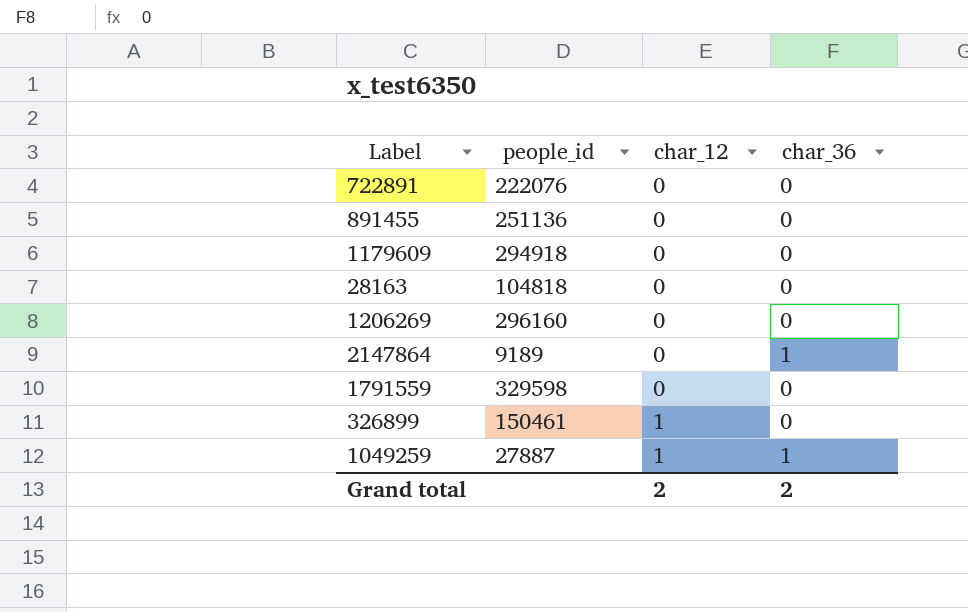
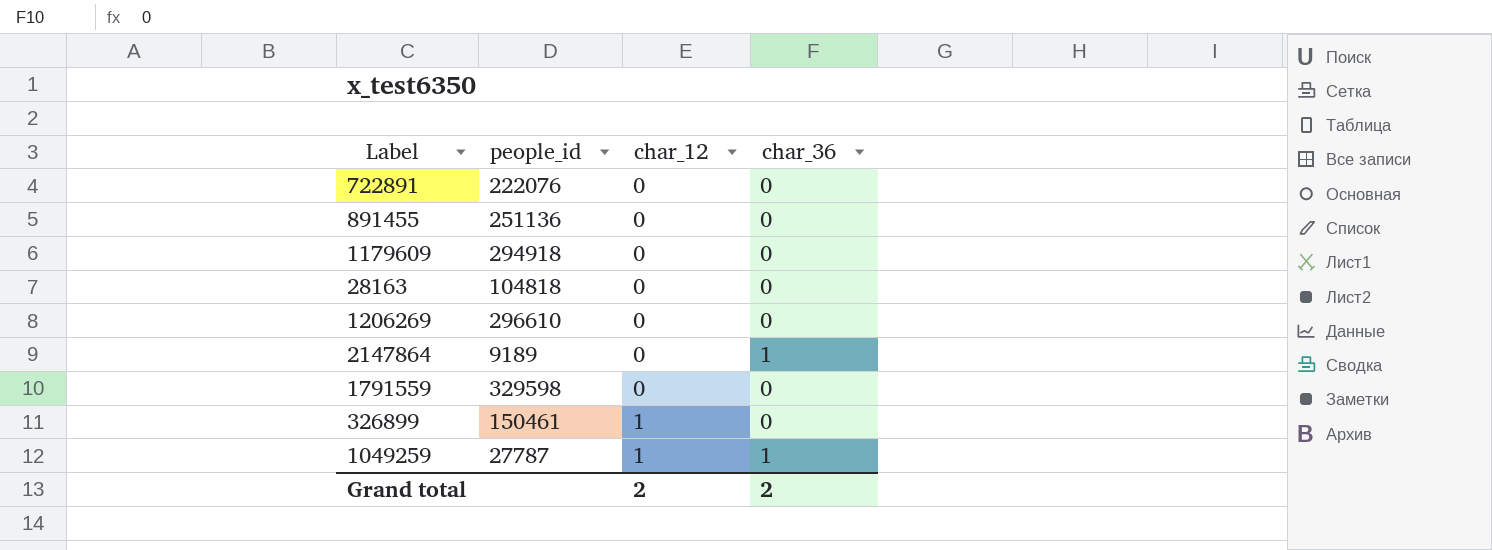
1206269 | people_id: 296160 -> 296610
1049259 | people_id: 27887 -> 27787

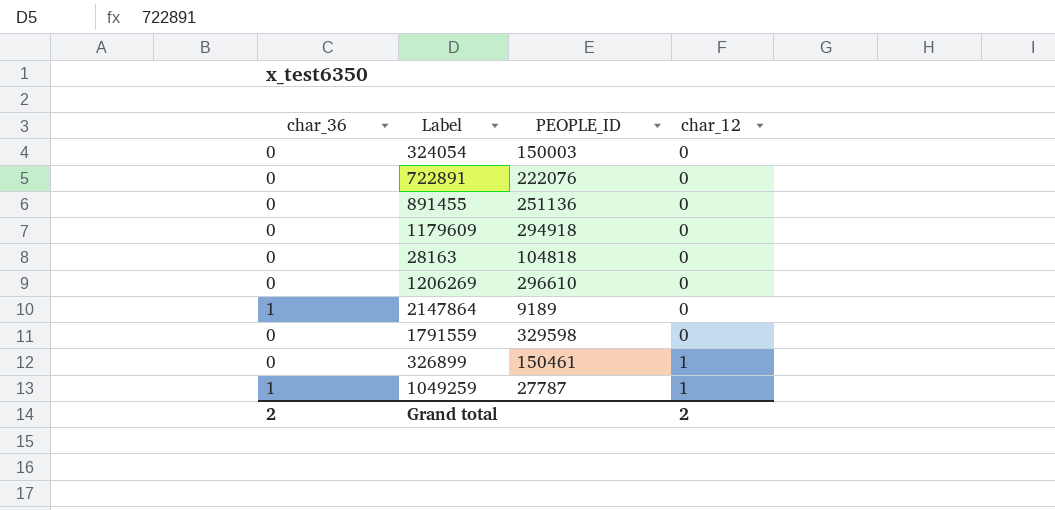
column char_36 | position: 4 -> 1
column name: people_id -> PEOPLE_ID
row 324054: none -> 0 | 150003 | 0

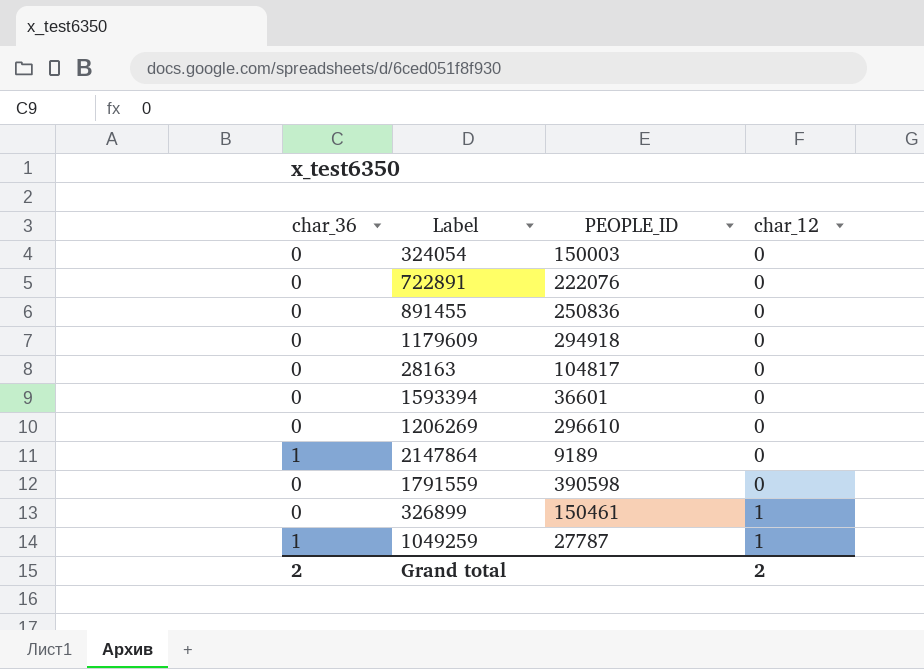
891455 | PEOPLE_ID: 251136 -> 250836
28163 | PEOPLE_ID: 104818 -> 104817
row 1593394: none -> 0 | 36601 | 0
1791559 | PEOPLE_ID: 329598 -> 390598

